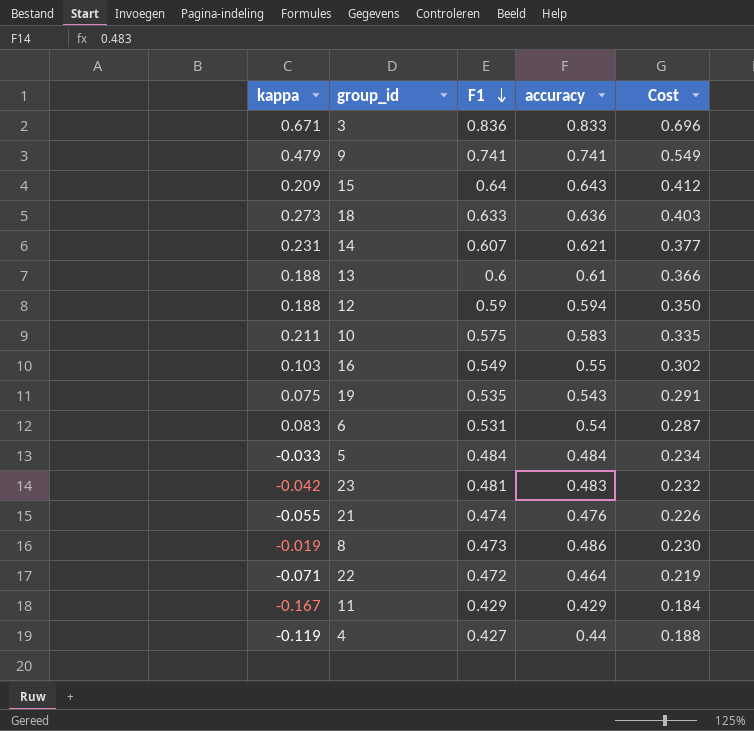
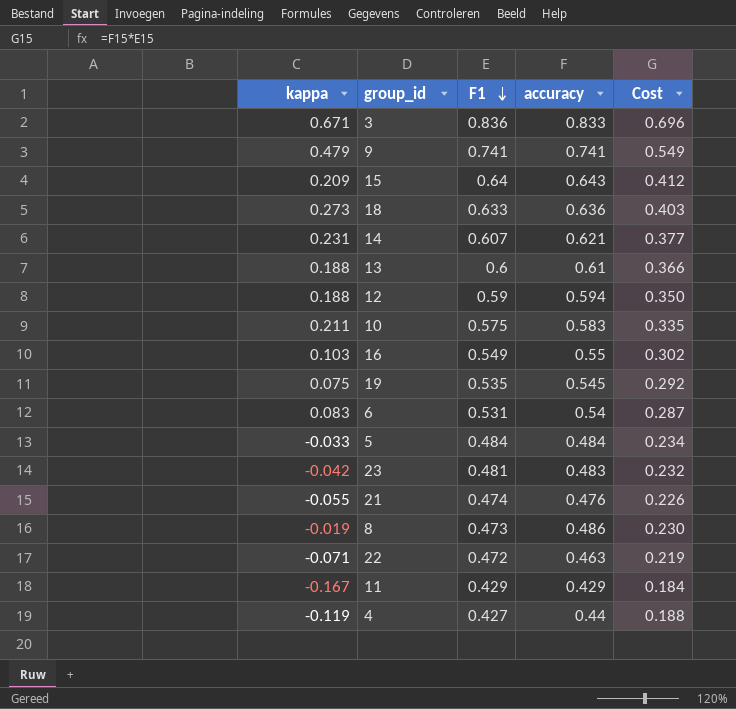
19 | accuracy: 0.543 -> 0.545
19 | Cost: 0.291 -> 0.292
22 | accuracy: 0.464 -> 0.463

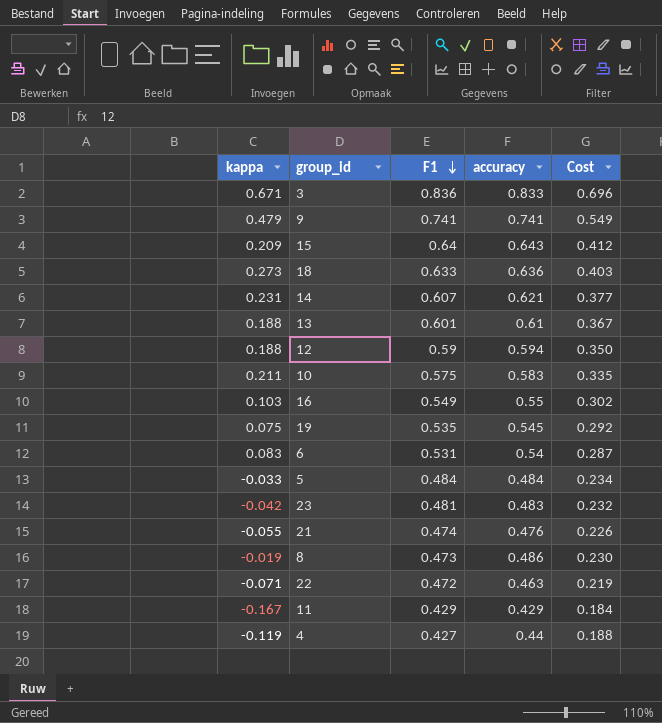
13 | F1: 0.6 -> 0.601
13 | Cost: 0.366 -> 0.367

